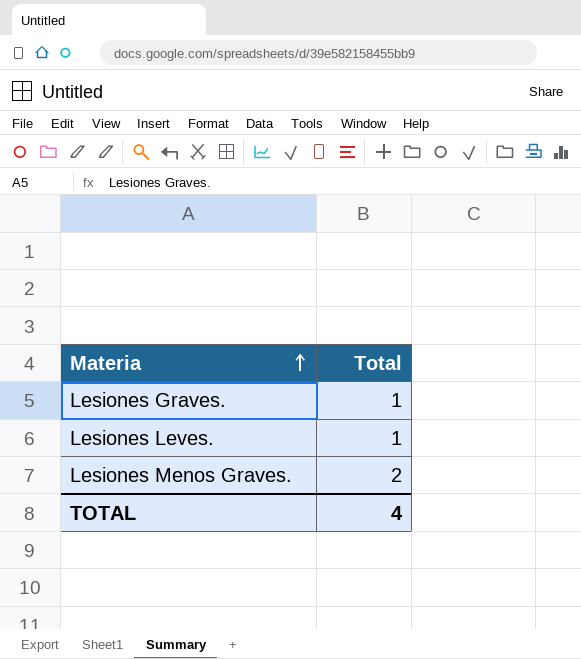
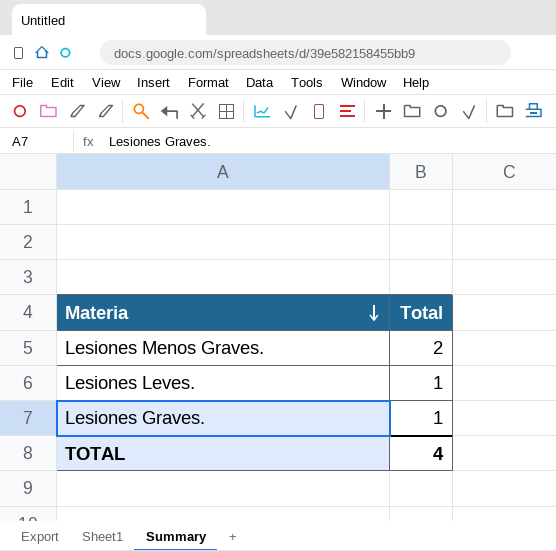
row order: Materia ascending -> Materia descending

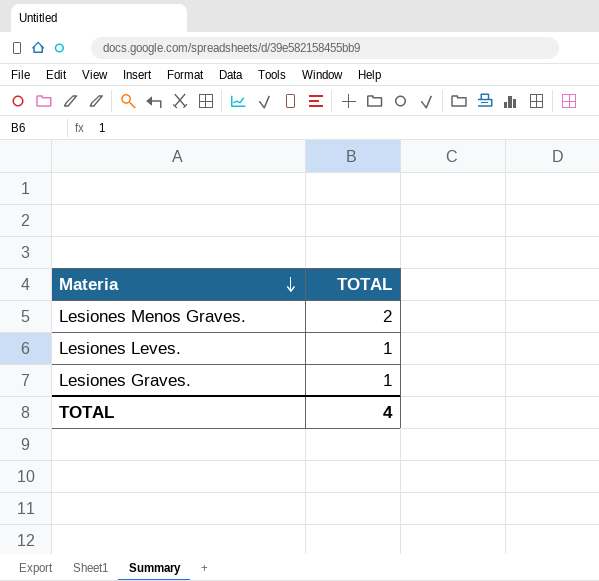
column name: Total -> TOTAL

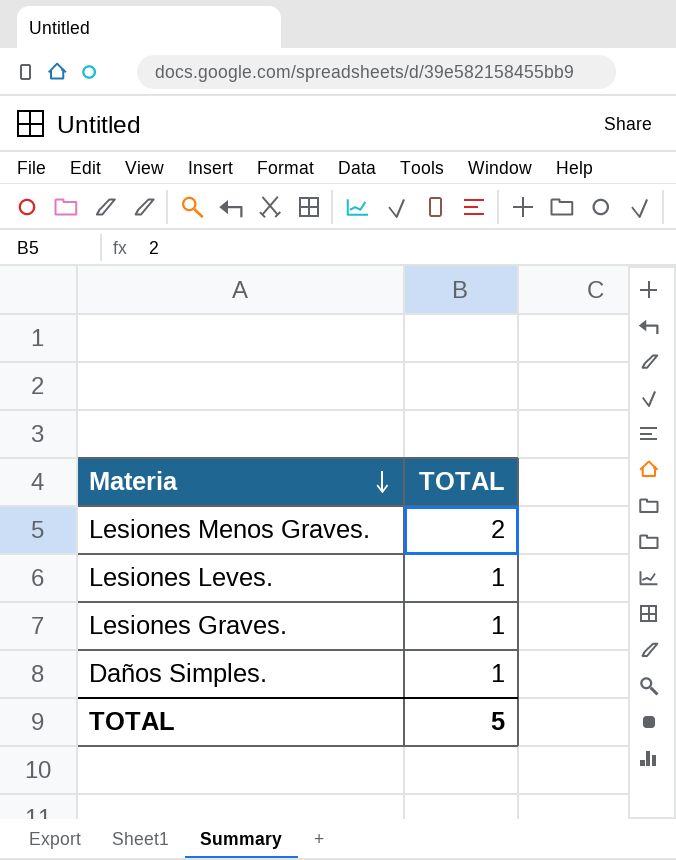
row Daños Simples.: none -> 1
TOTAL | TOTAL: 4 -> 5

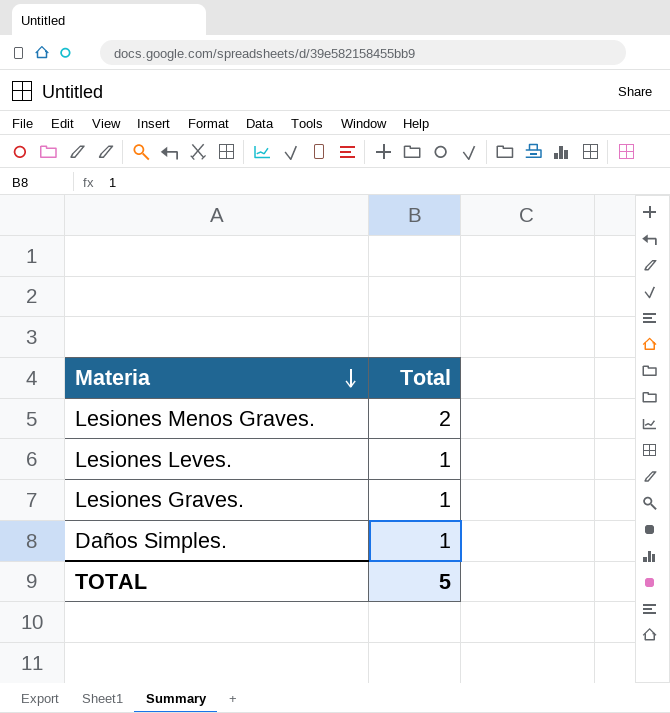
column name: TOTAL -> Total

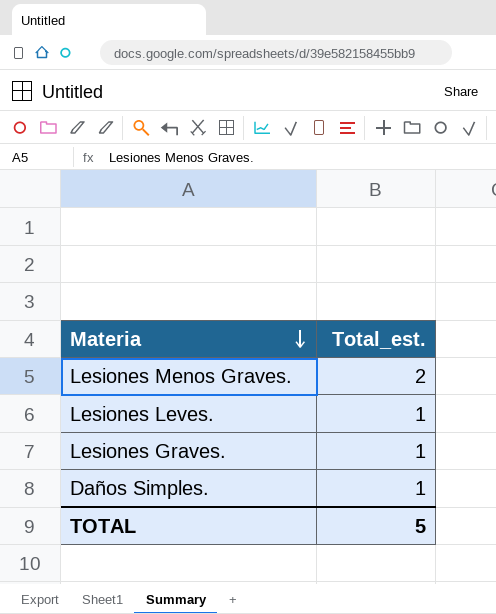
column name: Total -> Total_est.

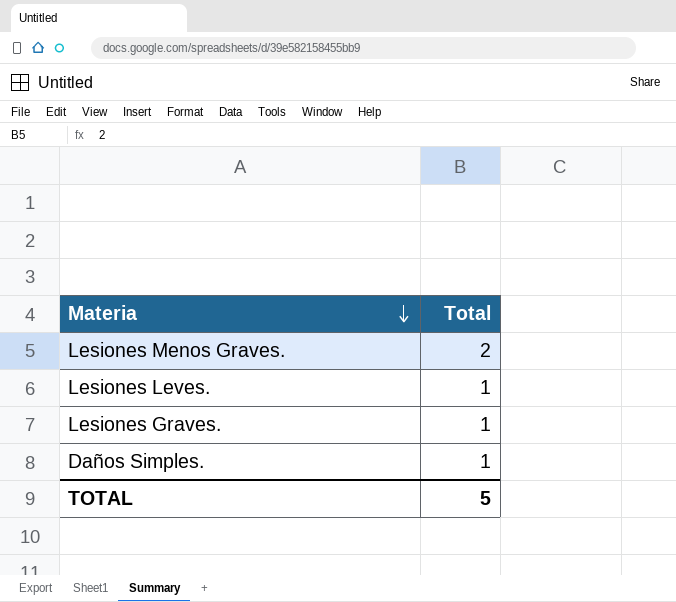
column name: Total_est. -> Total

